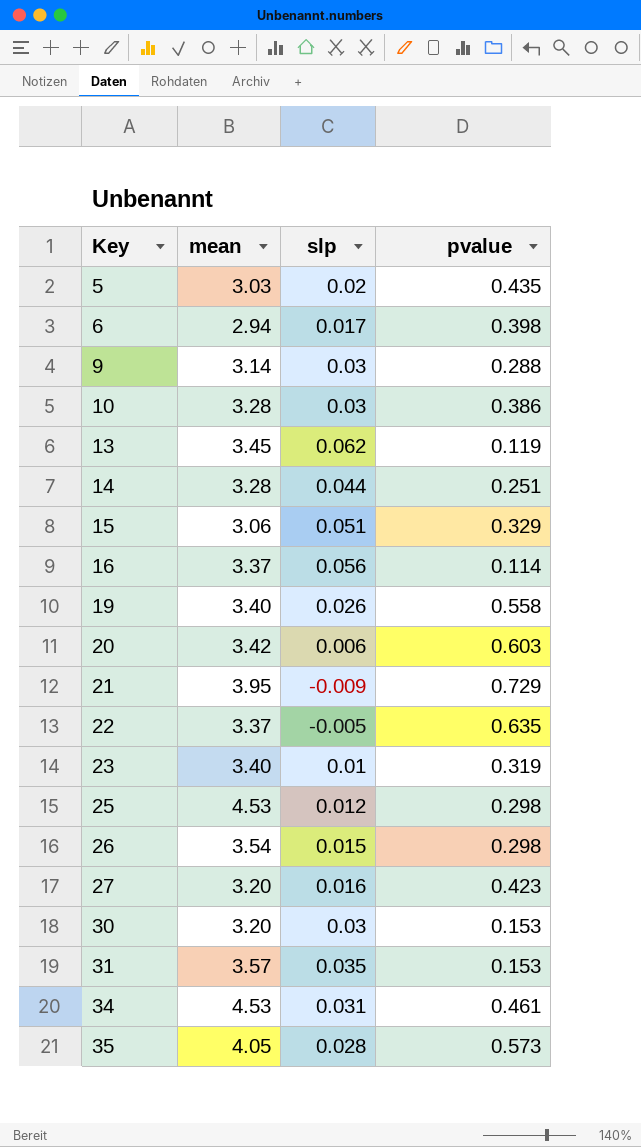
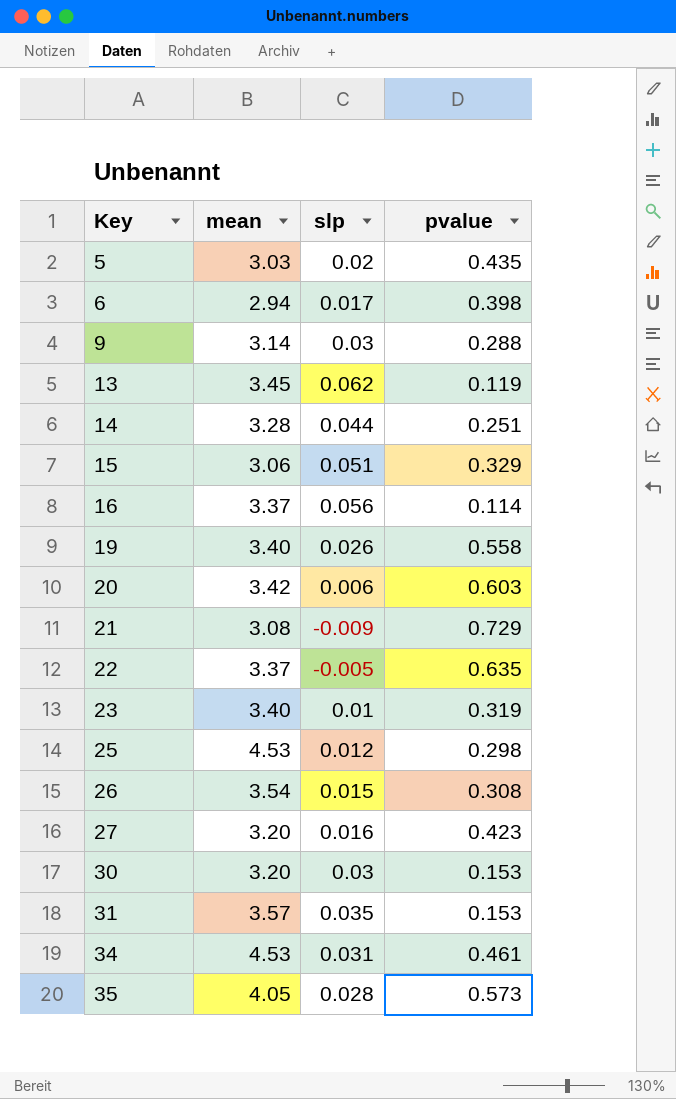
row 10: 3.28 | 0.03 | 0.386 -> none
21 | mean: 3.95 -> 3.08
26 | pvalue: 0.298 -> 0.308

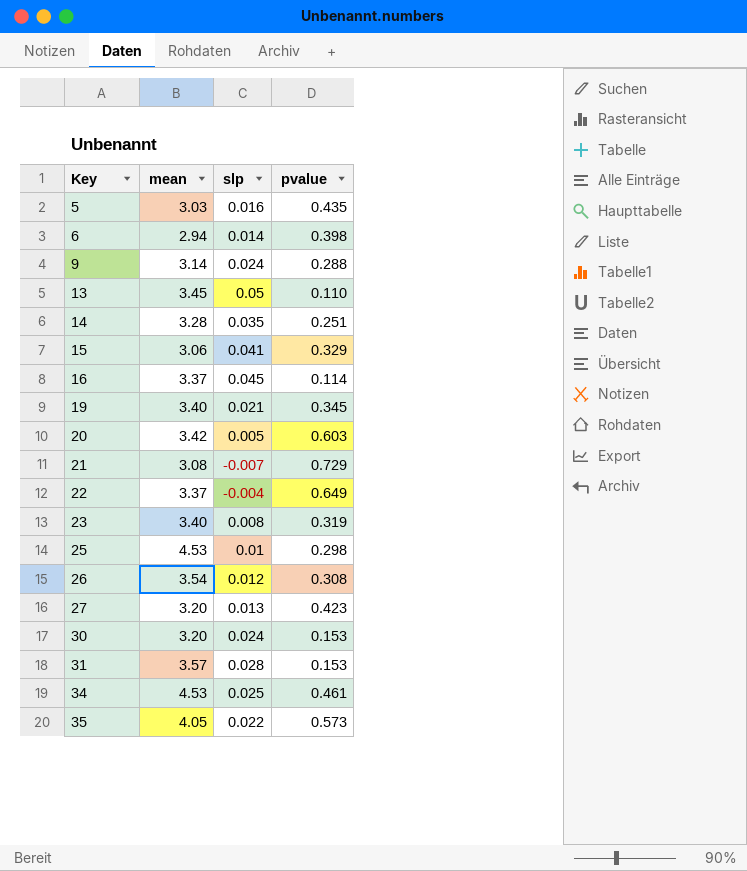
5 | slp: 0.02 -> 0.016
6 | slp: 0.017 -> 0.014
9 | slp: 0.03 -> 0.024
13 | slp: 0.062 -> 0.05
13 | pvalue: 0.119 -> 0.110
14 | slp: 0.044 -> 0.035
15 | slp: 0.051 -> 0.041
16 | slp: 0.056 -> 0.045
19 | slp: 0.026 -> 0.021
19 | pvalue: 0.558 -> 0.345
20 | slp: 0.006 -> 0.005
21 | slp: -0.009 -> -0.007
22 | slp: -0.005 -> -0.004
22 | pvalue: 0.635 -> 0.649
23 | slp: 0.01 -> 0.008
25 | slp: 0.012 -> 0.01
26 | slp: 0.015 -> 0.012
27 | slp: 0.016 -> 0.013
30 | slp: 0.03 -> 0.024
31 | slp: 0.035 -> 0.028
34 | slp: 0.031 -> 0.025
35 | slp: 0.028 -> 0.022

